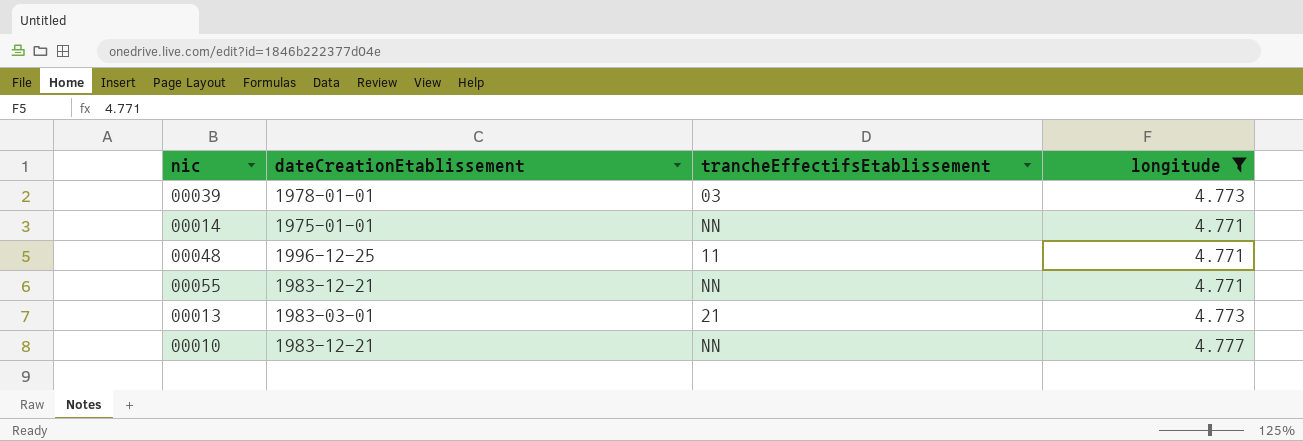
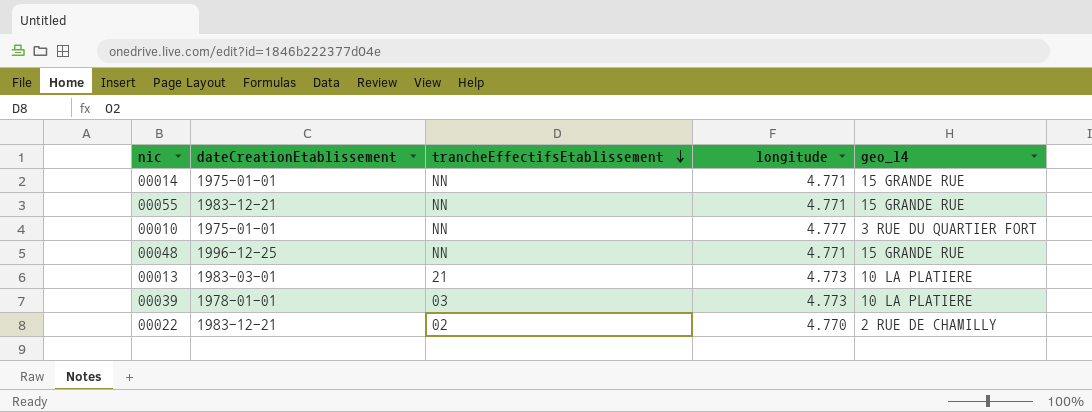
filter: longitude != 4.770 -> none
row order: none -> trancheEffectifsEtablissement descending
column geo_l4 | position: none -> 5
00010 | dateCreationEtablissement: 1983-12-21 -> 1975-01-01
00048 | trancheEffectifsEtablissement: 11 -> NN

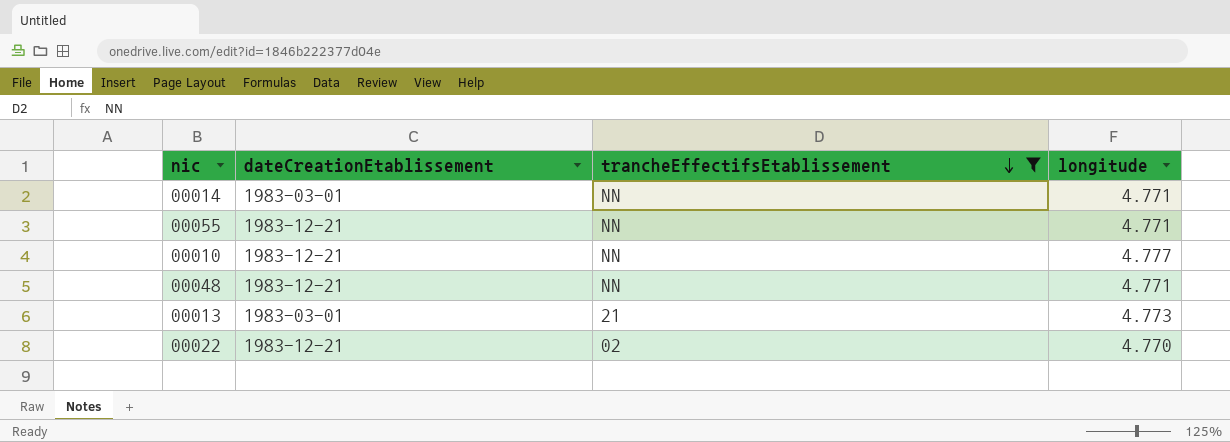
filter: none -> trancheEffectifsEtablissement != 03
column geo_l4 | position: 5 -> none
00014 | dateCreationEtablissement: 1975-01-01 -> 1983-03-01
00010 | dateCreationEtablissement: 1975-01-01 -> 1983-12-21
00048 | dateCreationEtablissement: 1996-12-25 -> 1983-12-21

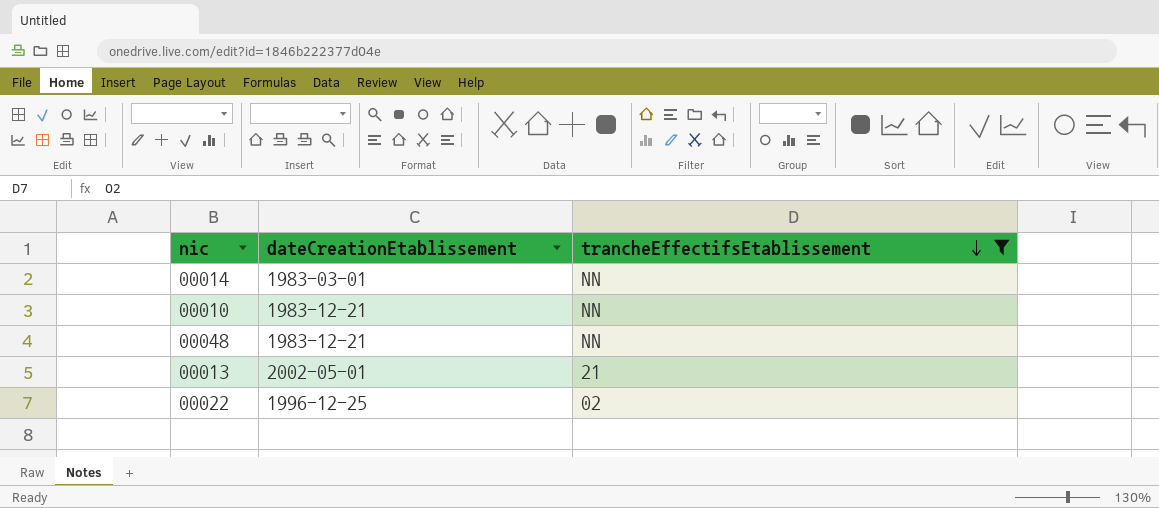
column longitude | position: 4 -> none
row 00055: 1983-12-21 | NN | 4.771 -> none
00013 | dateCreationEtablissement: 1983-03-01 -> 2002-05-01
00022 | dateCreationEtablissement: 1983-12-21 -> 1996-12-25

